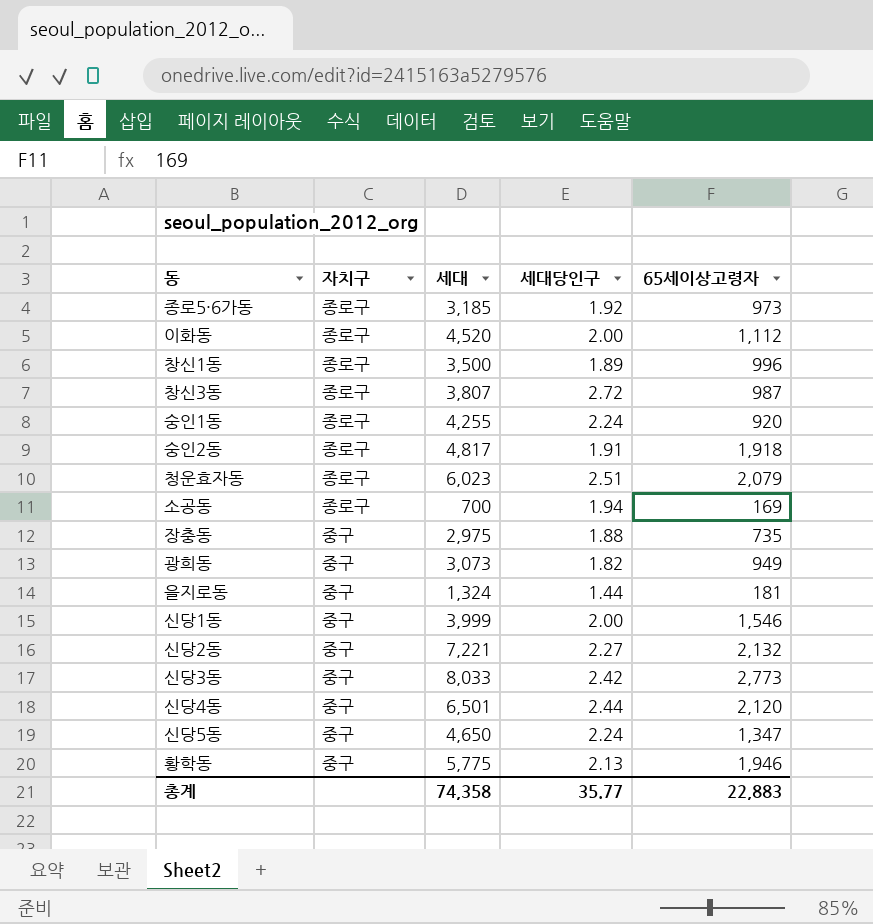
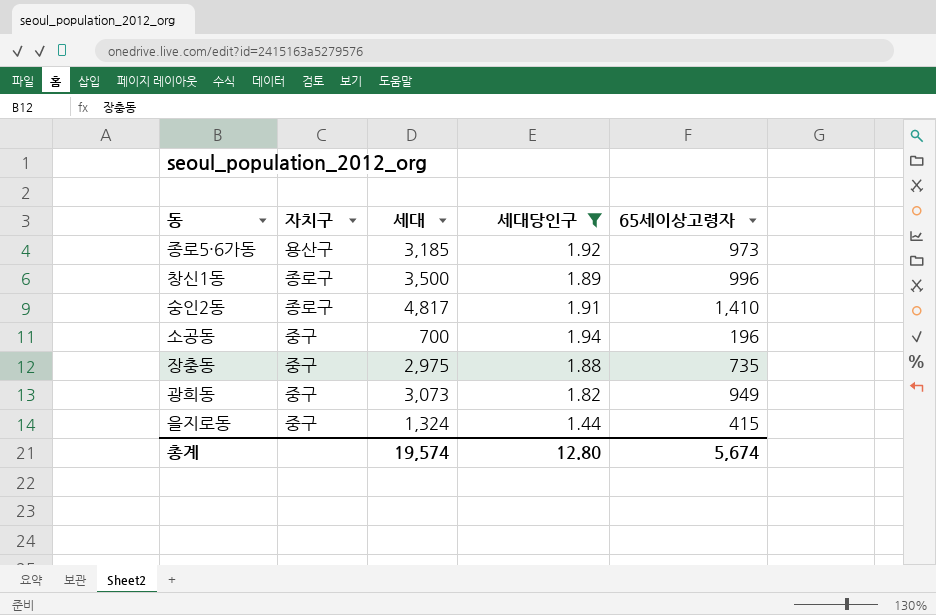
filter: none -> 세대당인구 <= 1.94
종로5·6가동 | 자치구: 종로구 -> 용산구
숭인2동 | 65세이상고령자: 1,918 -> 1,410
소공동 | 자치구: 종로구 -> 중구
소공동 | 65세이상고령자: 169 -> 196
을지로동 | 65세이상고령자: 181 -> 415
총계 | 세대: 74,358 -> 19,574
총계 | 세대당인구: 35.77 -> 12.80
총계 | 65세이상고령자: 22,883 -> 5,674

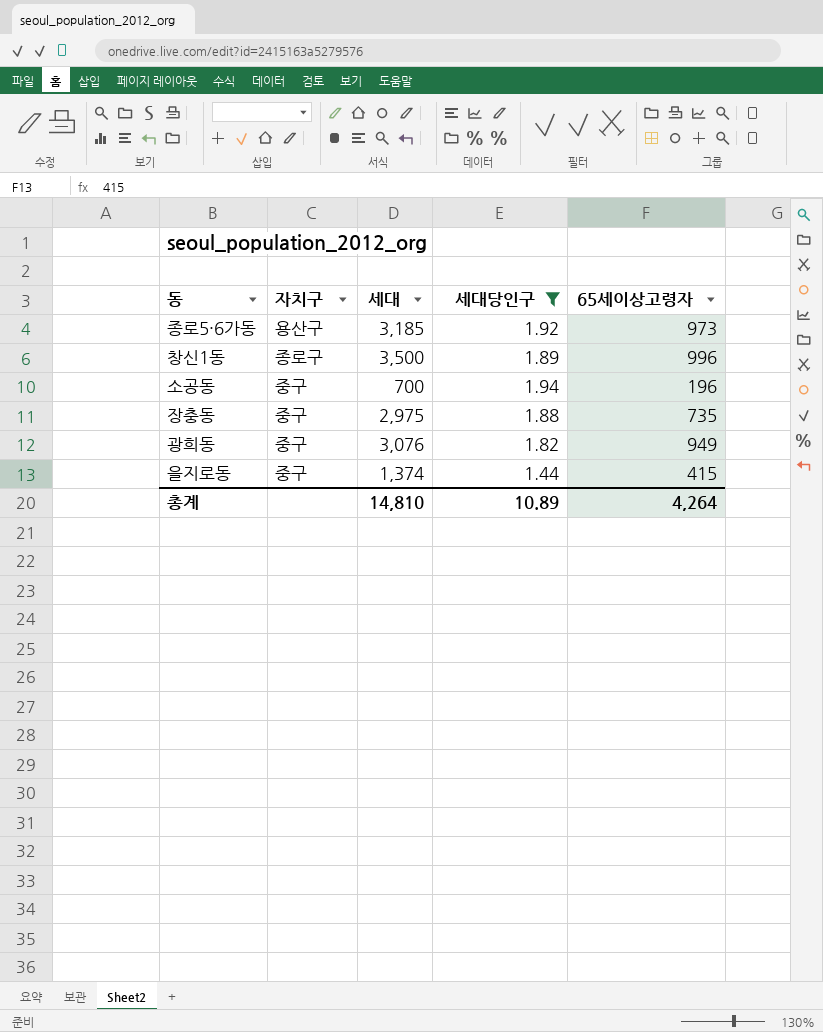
row 숭인2동: 종로구 | 4,817 | 1.91 | 1,410 -> none
광희동 | 세대: 3,073 -> 3,076
을지로동 | 세대: 1,324 -> 1,374
총계 | 세대: 19,574 -> 14,810
총계 | 세대당인구: 12.80 -> 10.89
총계 | 65세이상고령자: 5,674 -> 4,264

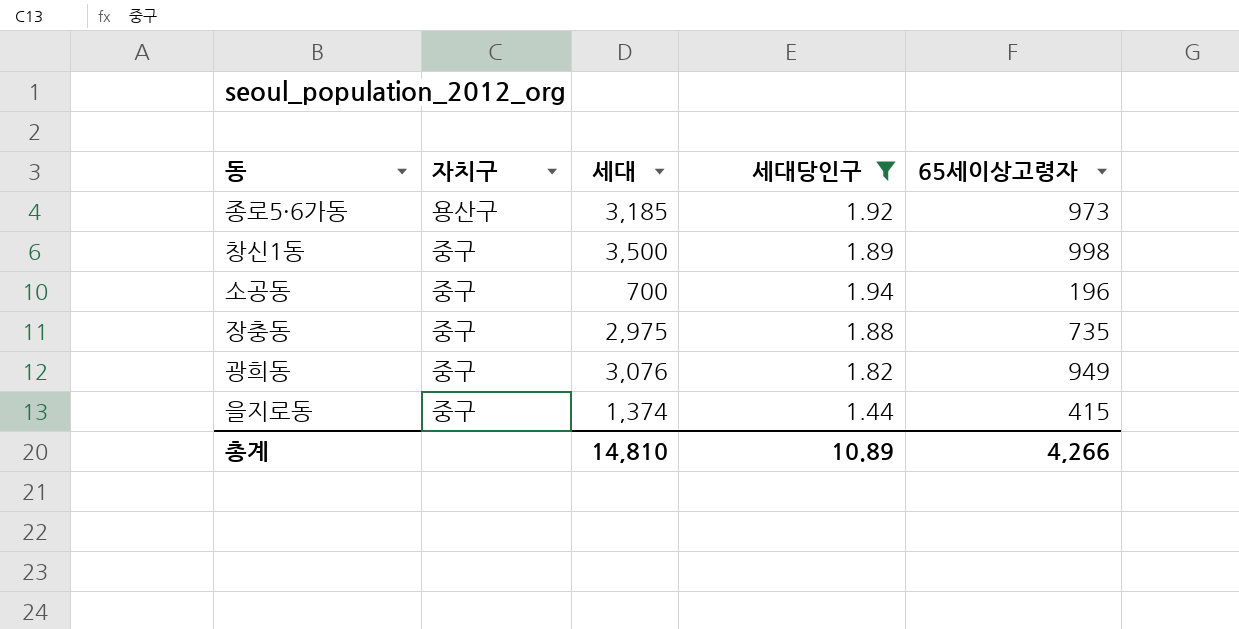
창신1동 | 자치구: 종로구 -> 중구
창신1동 | 65세이상고령자: 996 -> 998
총계 | 65세이상고령자: 4,264 -> 4,266

